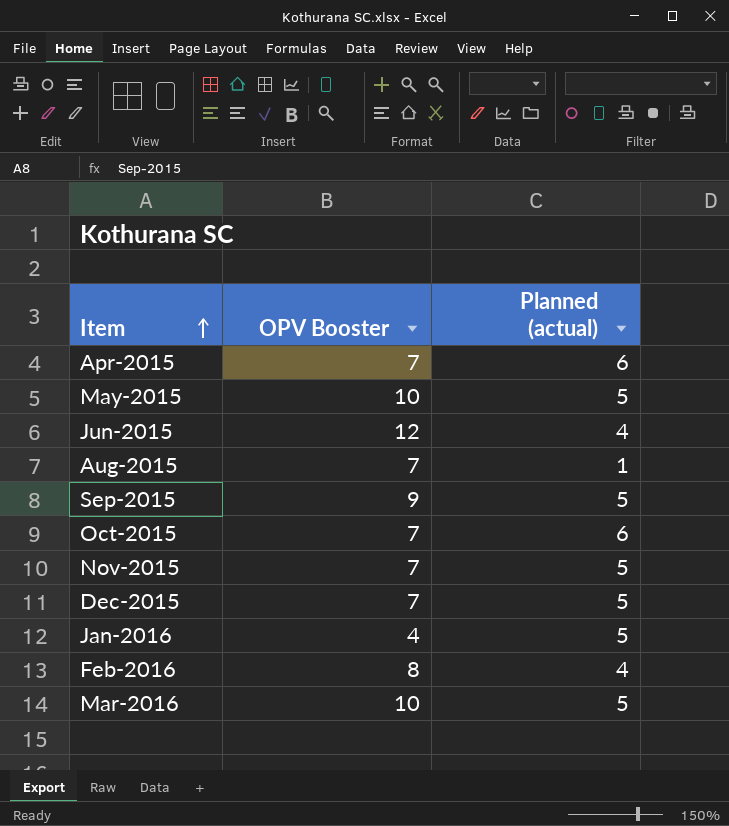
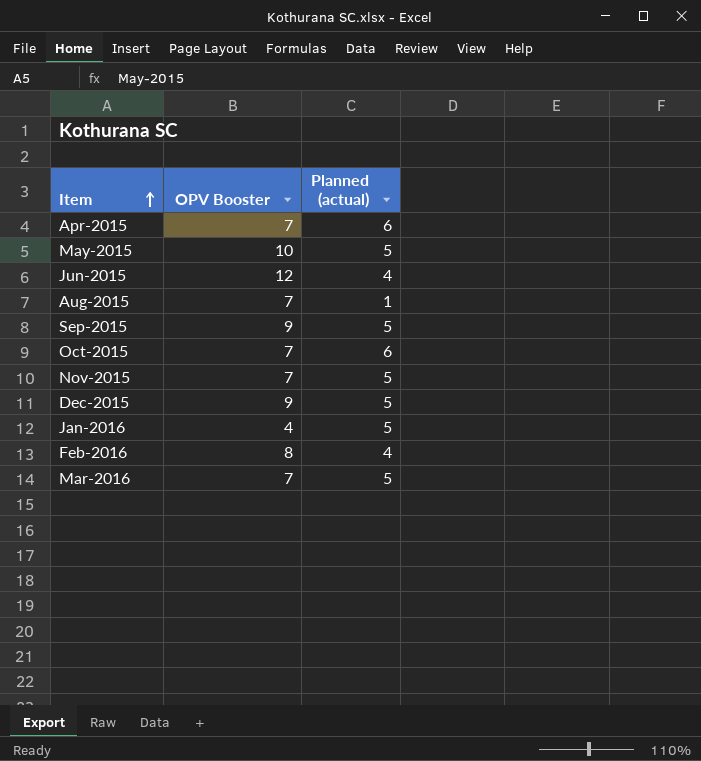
Dec-2015 | OPV Booster: 7 -> 9
Mar-2016 | OPV Booster: 10 -> 7

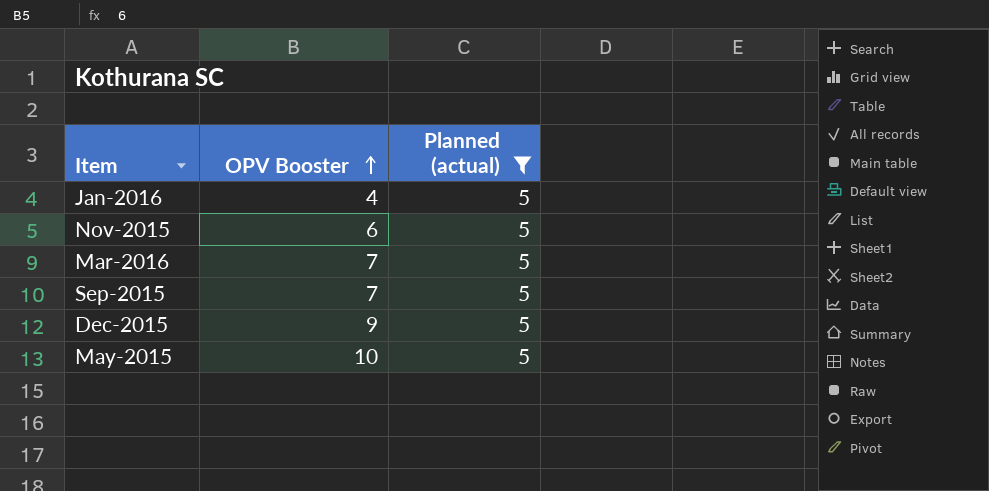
filter: none -> Planned (actual) = 5
row order: Item ascending -> OPV Booster ascending
Nov-2015 | OPV Booster: 7 -> 6
Sep-2015 | OPV Booster: 9 -> 7

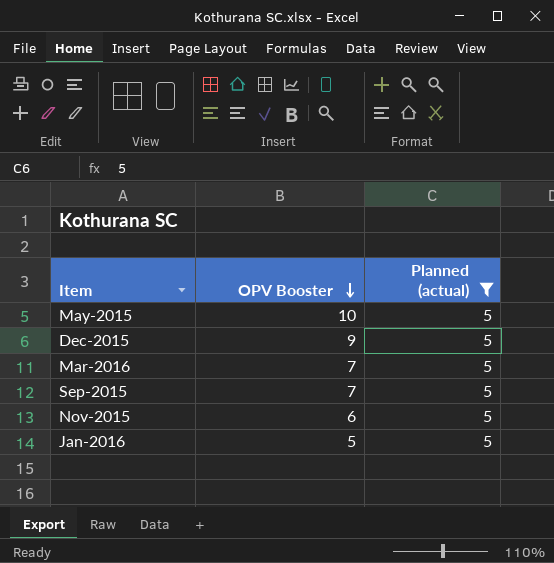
row order: OPV Booster ascending -> OPV Booster descending
Jan-2016 | OPV Booster: 4 -> 5

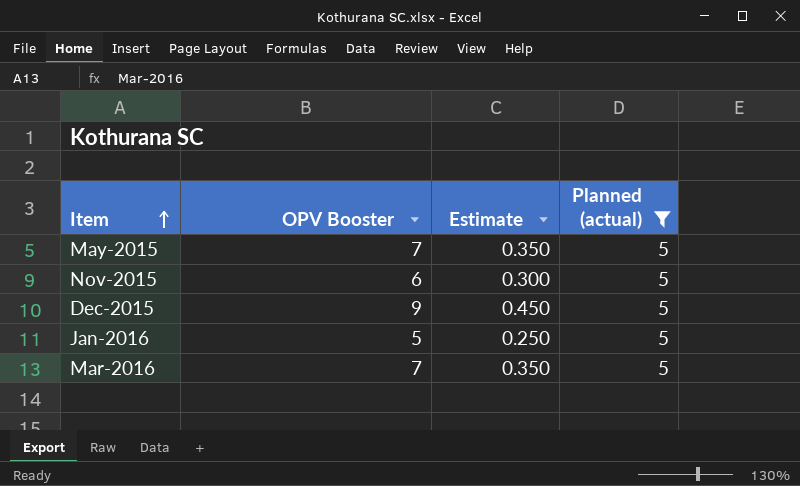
row order: OPV Booster descending -> Item ascending
column Estimate | formula: none -> [OPV Booster] * 0.05
row Sep-2015: 7 | 5 -> none
May-2015 | OPV Booster: 10 -> 7

